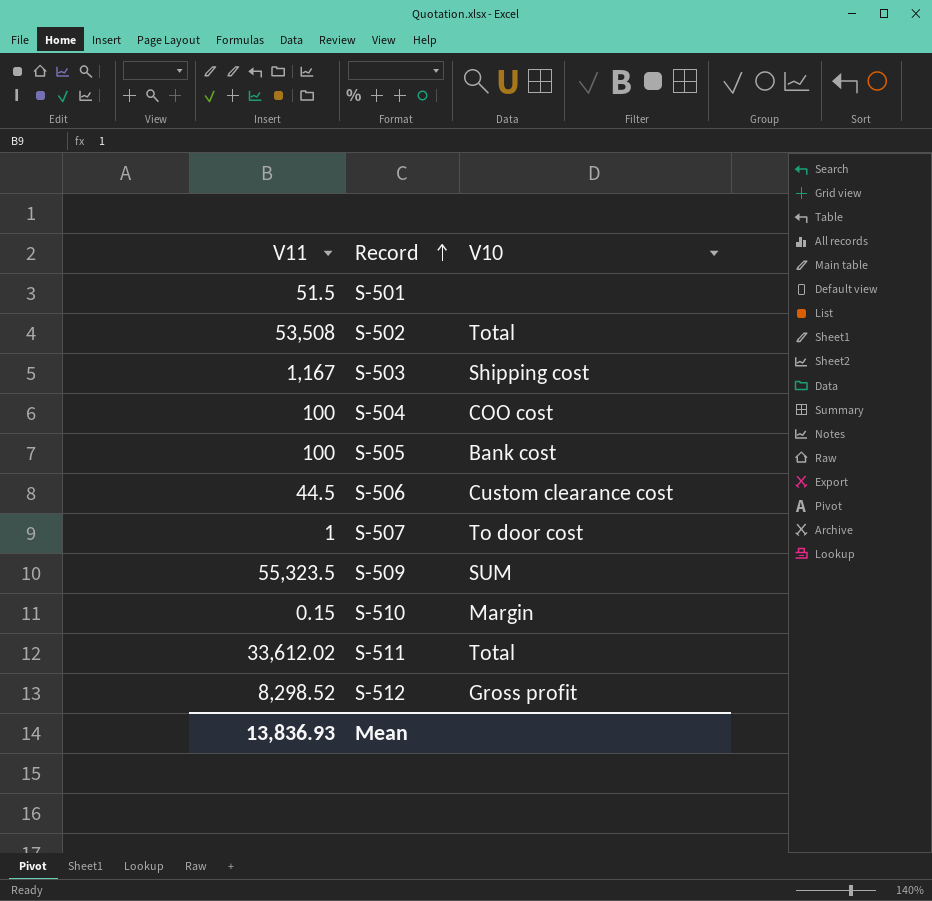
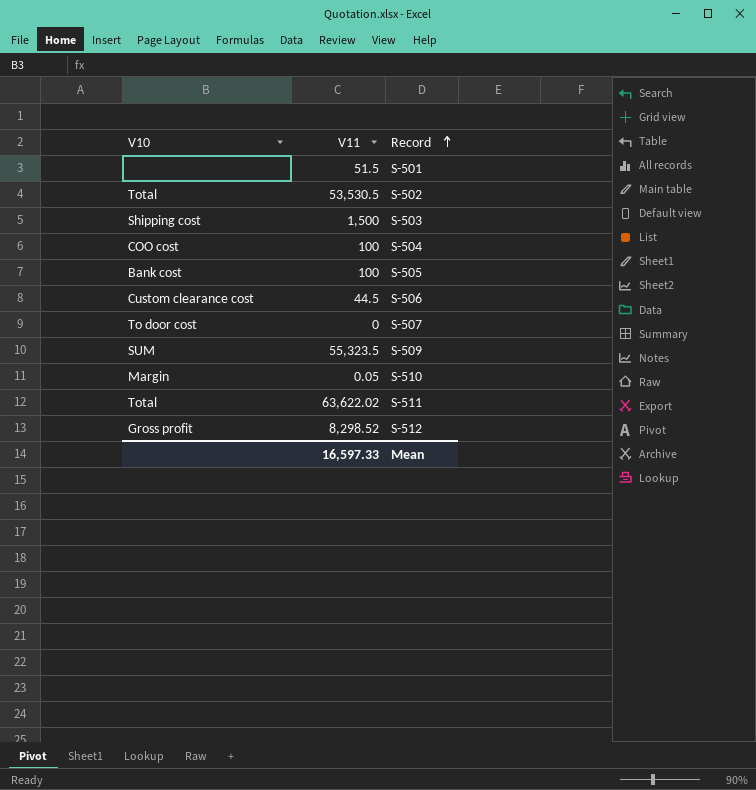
column V10 | position: 3 -> 1
S-502 | V11: 53,508 -> 53,530.5
S-503 | V11: 1,167 -> 1,500
S-507 | V11: 1 -> 0
S-510 | V11: 0.15 -> 0.05
S-511 | V11: 33,612.02 -> 63,622.02
Mean | V11: 13,836.93 -> 16,597.33

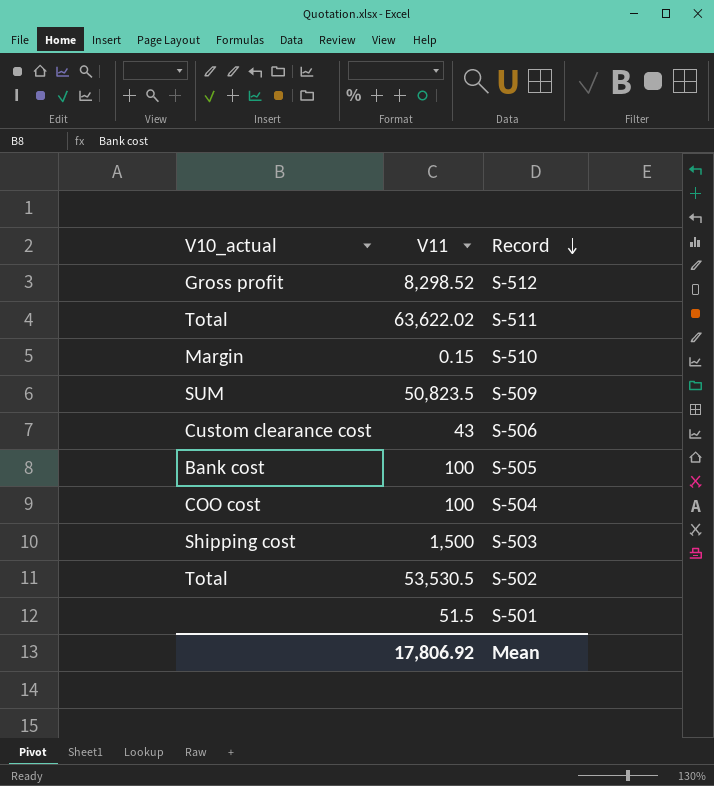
row order: Record ascending -> Record descending
column name: V10 -> V10_actual
row S-507: To door cost | 0 -> none
S-510 | V11: 0.05 -> 0.15
S-509 | V11: 55,323.5 -> 50,823.5
S-506 | V11: 44.5 -> 43
Mean | V11: 16,597.33 -> 17,806.92

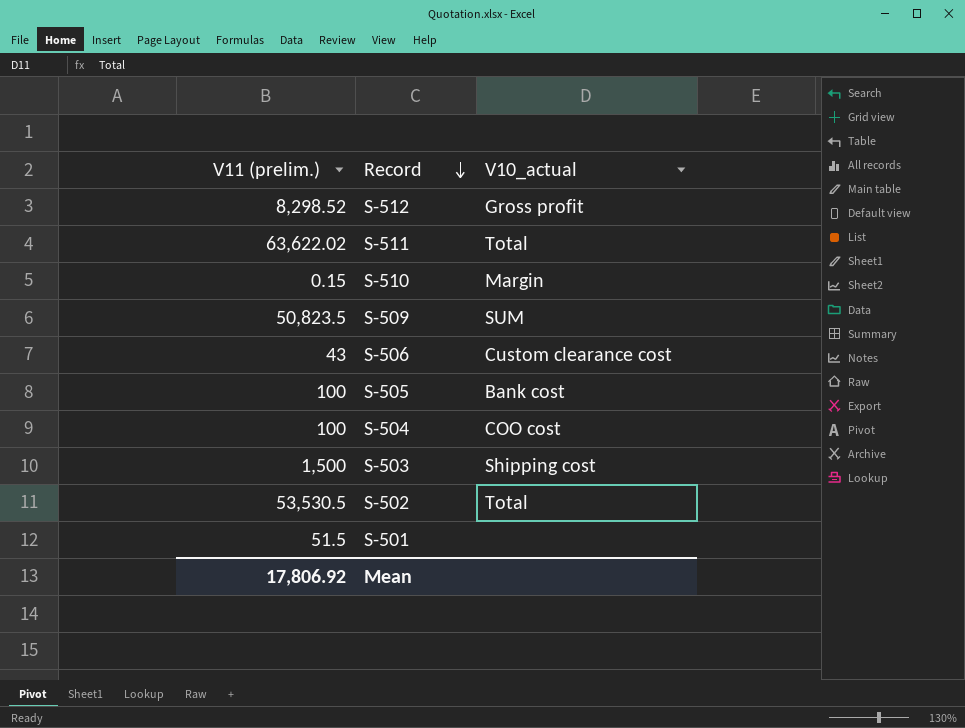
column name: V11 -> V11 (prelim.)
column V10_actual | position: 1 -> 3

